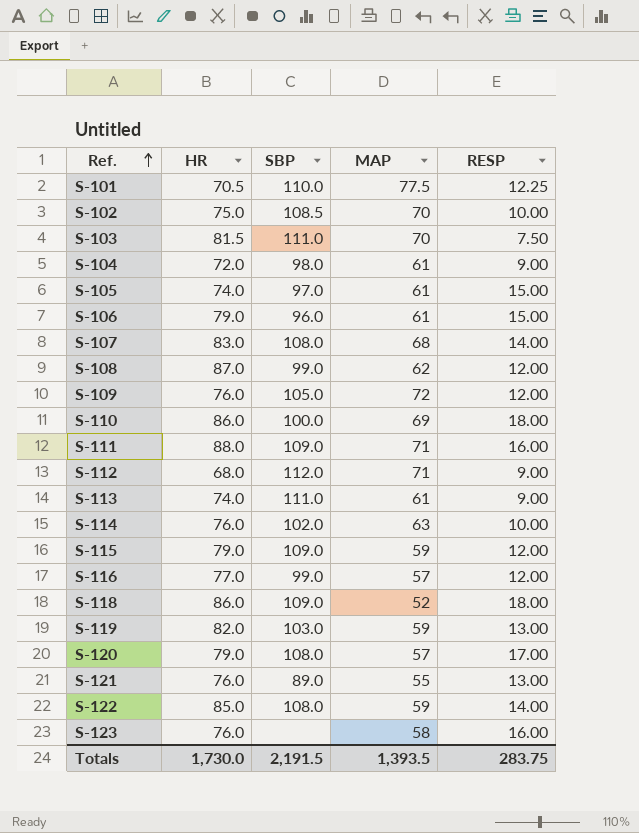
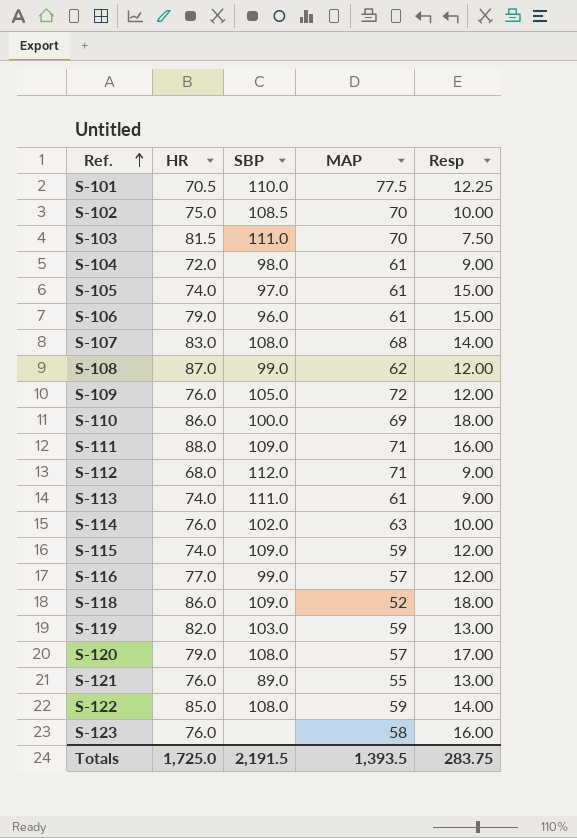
column name: RESP -> Resp
S-115 | HR: 79.0 -> 74.0
Totals | HR: 1,730.0 -> 1,725.0

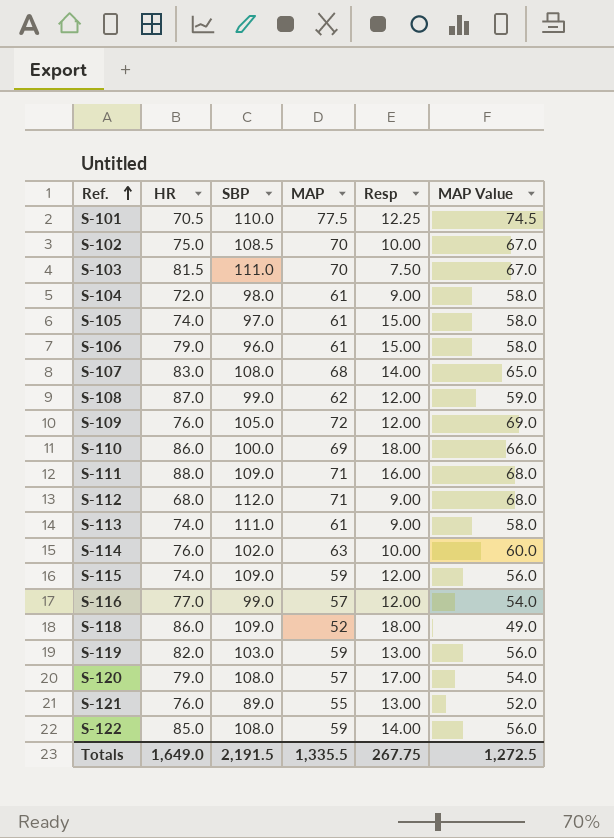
column MAP Value | formula: none -> [MAP] - 3
row S-123: 76.0 | none | 58 | 16.00 -> none
Totals | HR: 1,725.0 -> 1,649.0
Totals | MAP: 1,393.5 -> 1,335.5
Totals | Resp: 283.75 -> 267.75

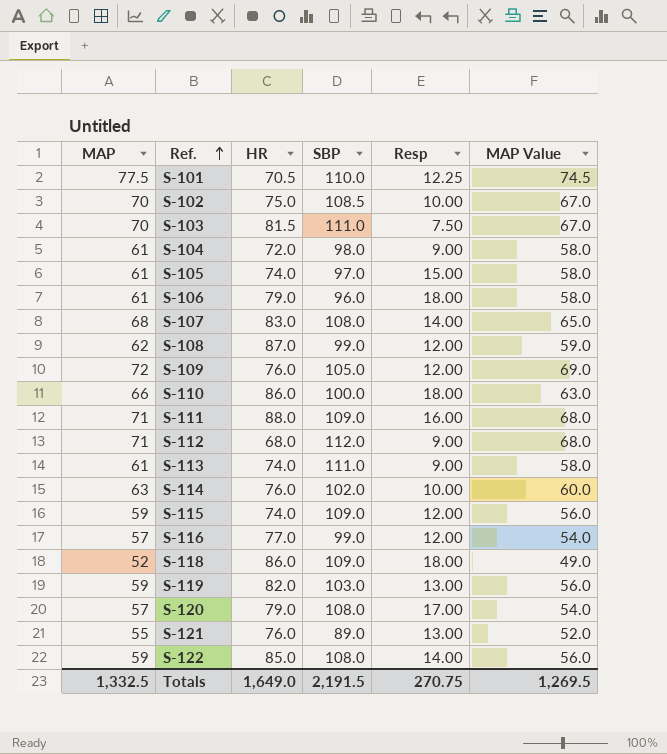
column MAP | position: 4 -> 1
S-106 | Resp: 15.00 -> 18.00
S-110 | MAP: 69 -> 66
S-110 | MAP Value: 66.0 -> 63.0
Totals | MAP: 1,335.5 -> 1,332.5
Totals | Resp: 267.75 -> 270.75
Totals | MAP Value: 1,272.5 -> 1,269.5

